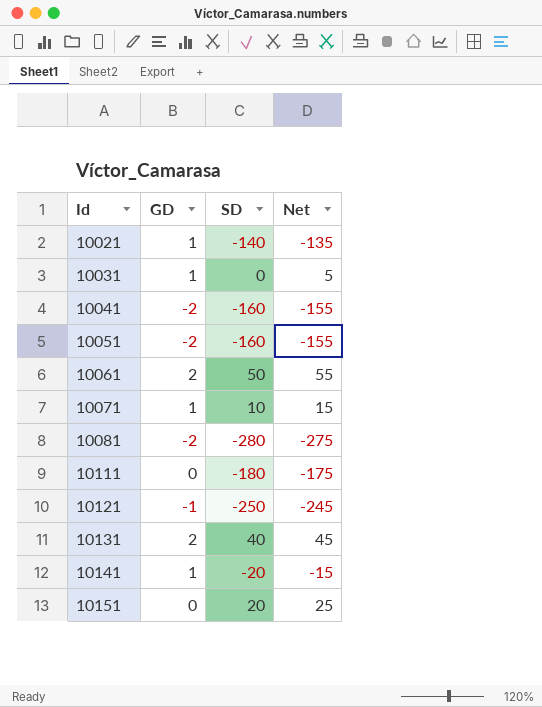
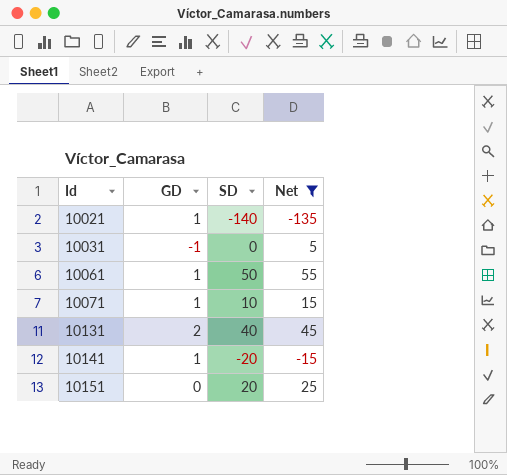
filter: none -> Net >= -135
10031 | GD: 1 -> -1
10061 | GD: 2 -> 1

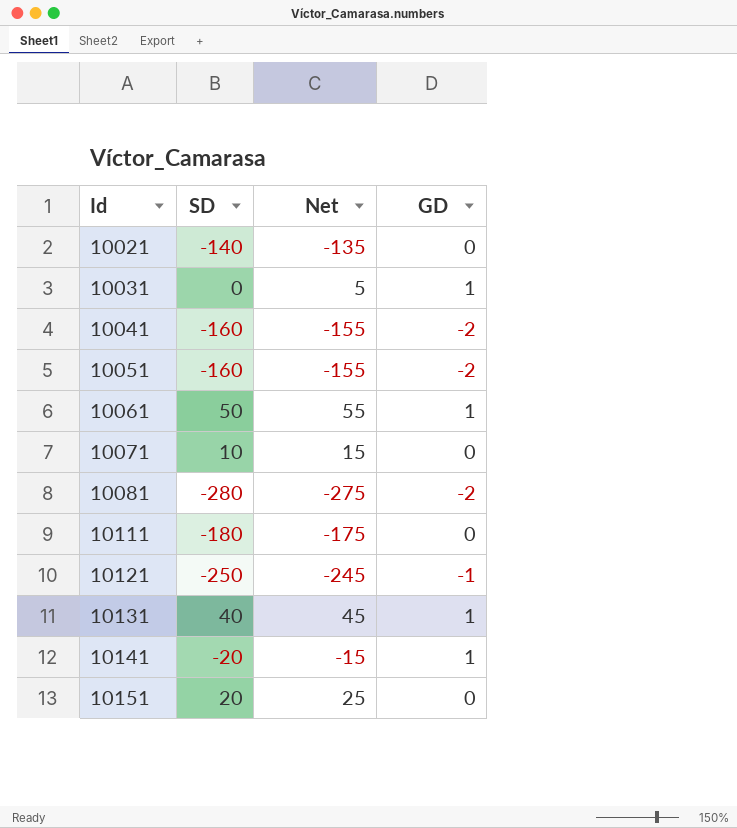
filter: Net >= -135 -> none
column GD | position: 2 -> 4
10021 | GD: 1 -> 0
10031 | GD: -1 -> 1
10071 | GD: 1 -> 0
10131 | GD: 2 -> 1

